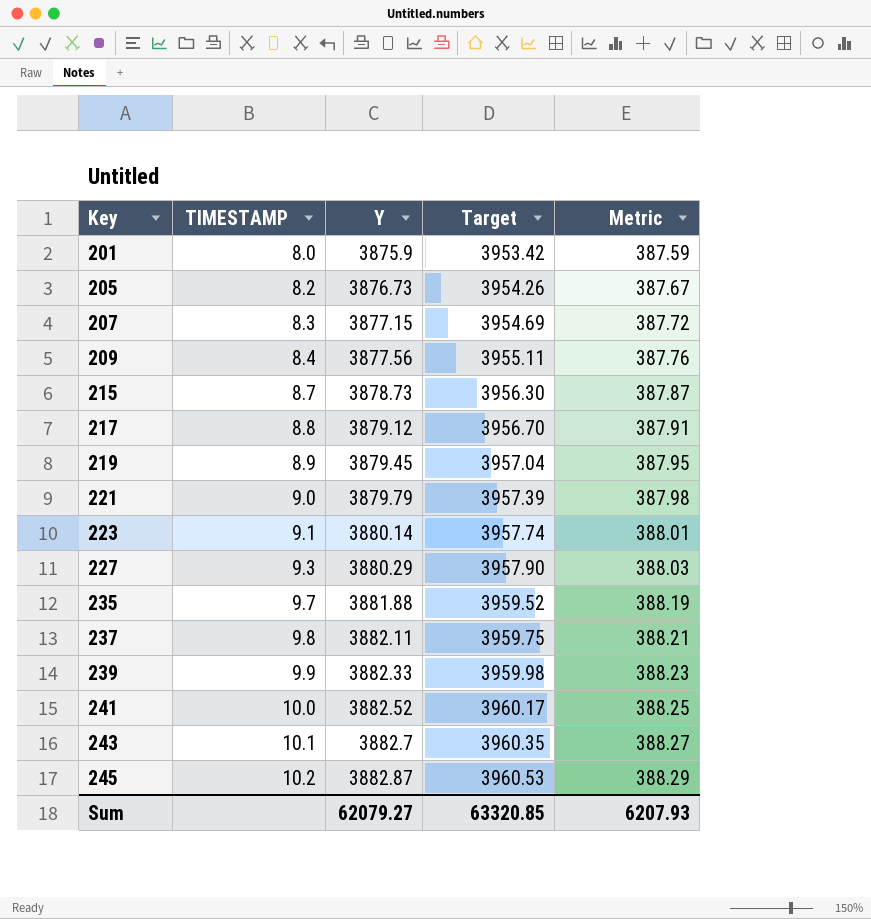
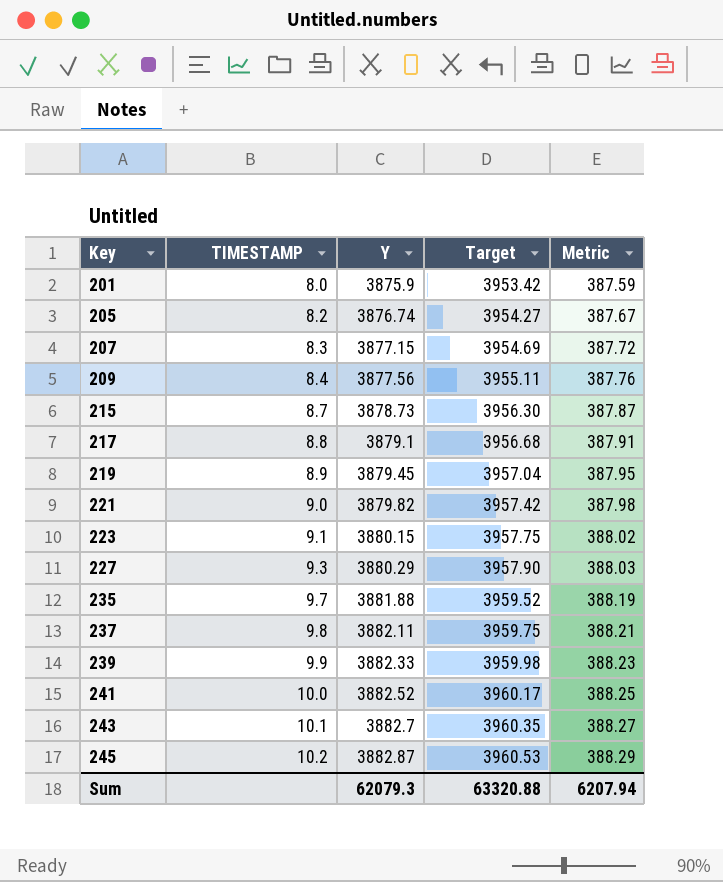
205 | Y: 3876.73 -> 3876.74
205 | Target: 3954.26 -> 3954.27
217 | Y: 3879.12 -> 3879.1
217 | Target: 3956.70 -> 3956.68
221 | Y: 3879.79 -> 3879.82
221 | Target: 3957.39 -> 3957.42
223 | Y: 3880.14 -> 3880.15
223 | Target: 3957.74 -> 3957.75
223 | Metric: 388.01 -> 388.02
Sum | Y: 62079.27 -> 62079.3
Sum | Target: 63320.85 -> 63320.88
Sum | Metric: 6207.93 -> 6207.94

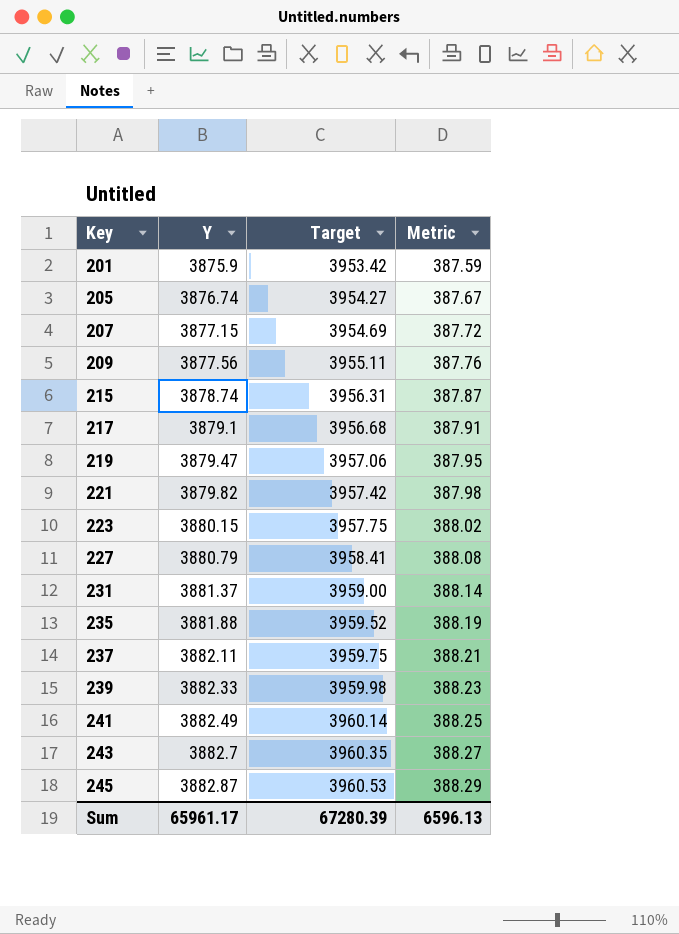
column TIMESTAMP | position: 2 -> none
215 | Y: 3878.73 -> 3878.74
215 | Target: 3956.30 -> 3956.31
219 | Y: 3879.45 -> 3879.47
219 | Target: 3957.04 -> 3957.06
227 | Y: 3880.29 -> 3880.79
227 | Target: 3957.90 -> 3958.41
227 | Metric: 388.03 -> 388.08
row 231: none -> 3881.37 | 3959.00 | 388.14
241 | Y: 3882.52 -> 3882.49
241 | Target: 3960.17 -> 3960.14
Sum | Y: 62079.3 -> 65961.17
Sum | Target: 63320.88 -> 67280.39
Sum | Metric: 6207.94 -> 6596.13

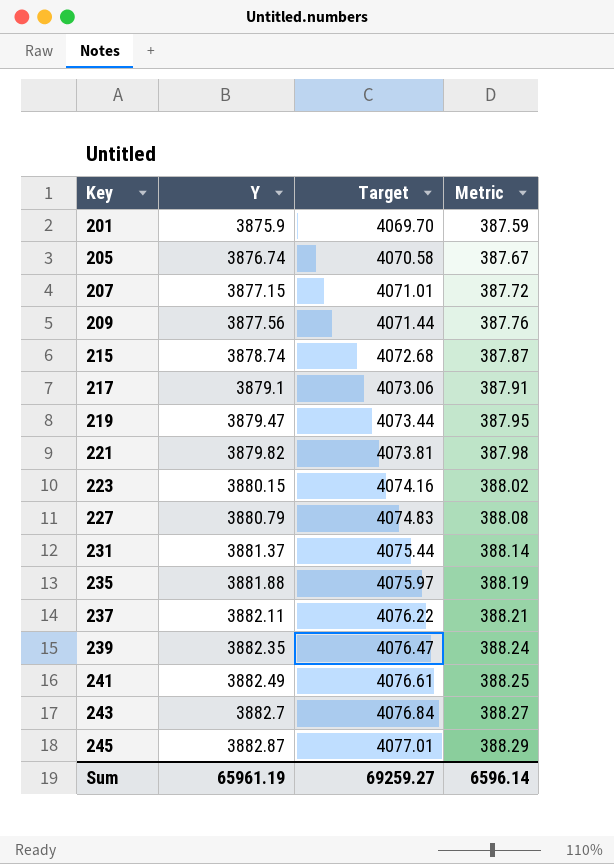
column Target | formula: [Y] * 1.02 -> [Y] * 1.05
239 | Y: 3882.33 -> 3882.35
239 | Metric: 388.23 -> 388.24
Sum | Y: 65961.17 -> 65961.19
Sum | Target: 67280.39 -> 69259.27
Sum | Metric: 6596.13 -> 6596.14

